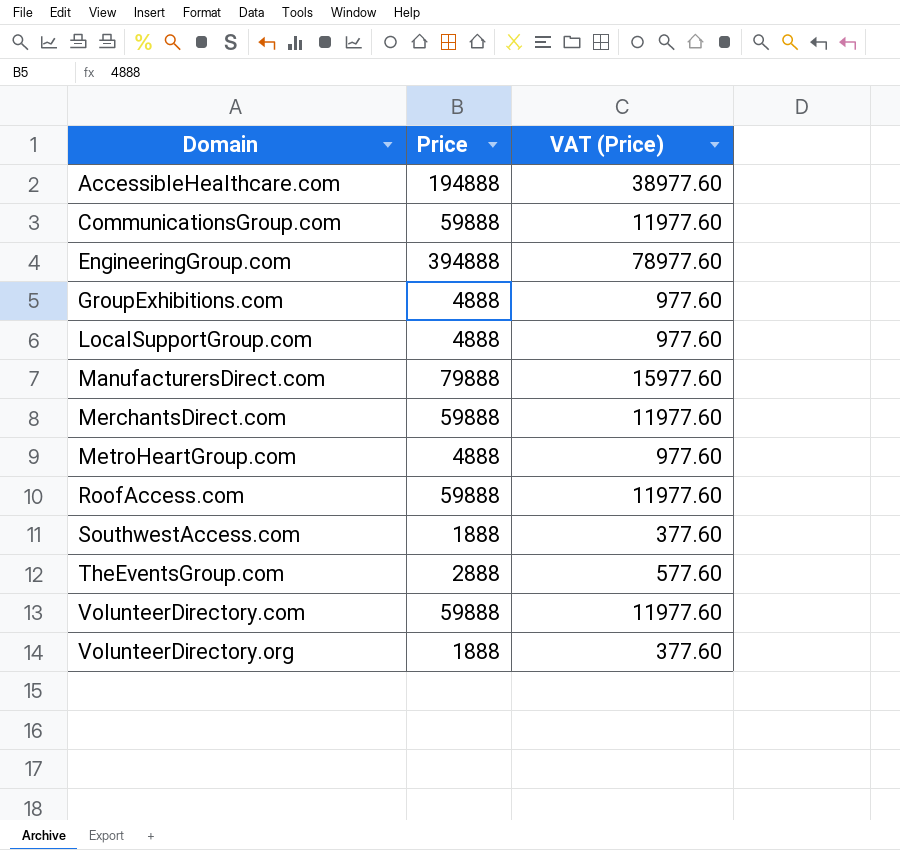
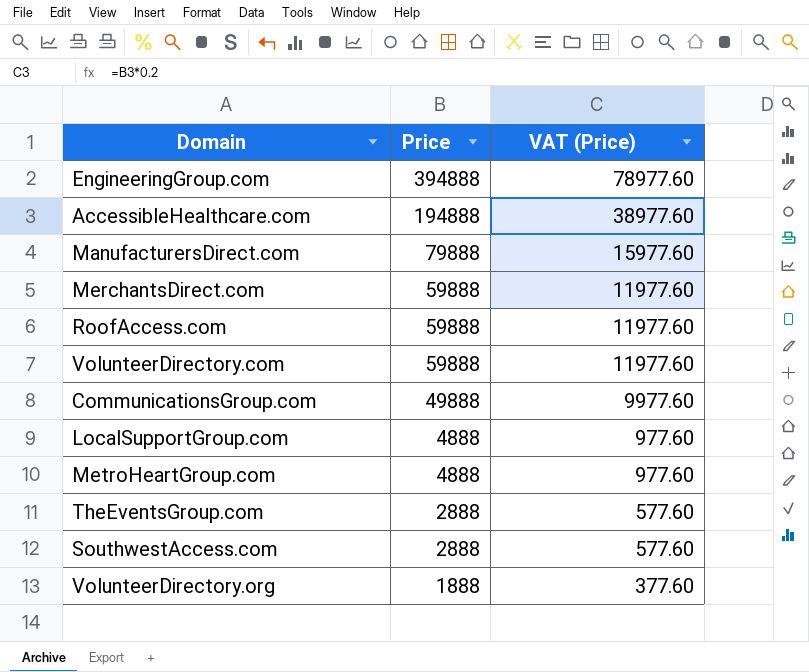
row order: Domain ascending -> Price descending
row GroupExhibitions.com: 4888 | 977.60 -> none
CommunicationsGroup.com | Price: 59888 -> 49888
CommunicationsGroup.com | VAT (Price): 11977.60 -> 9977.60
SouthwestAccess.com | Price: 1888 -> 2888
SouthwestAccess.com | VAT (Price): 377.60 -> 577.60

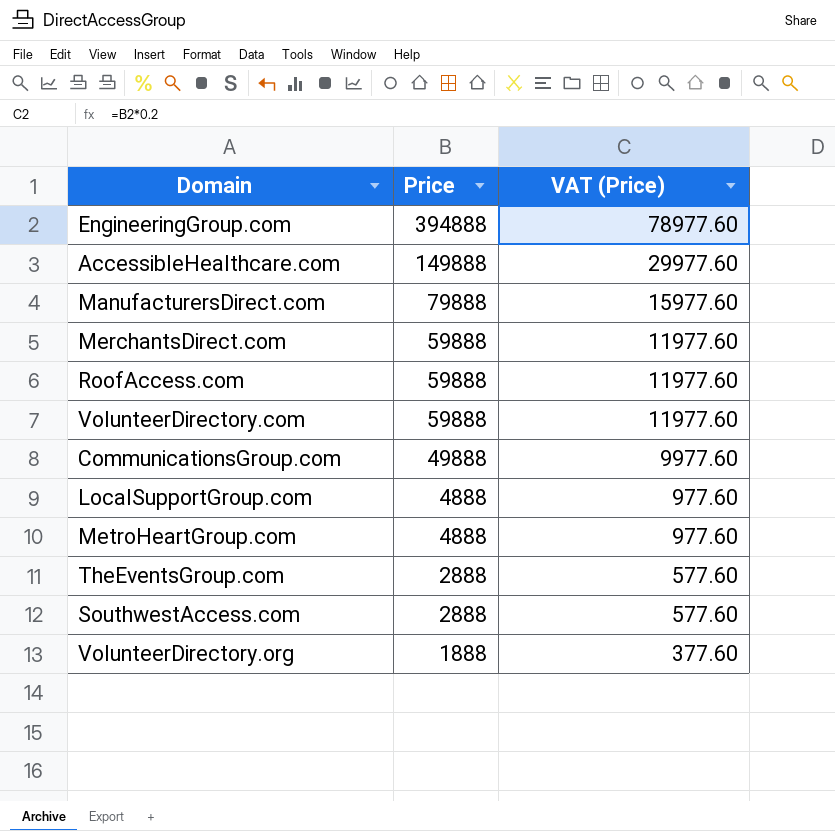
AccessibleHealthcare.com | Price: 194888 -> 149888
AccessibleHealthcare.com | VAT (Price): 38977.60 -> 29977.60

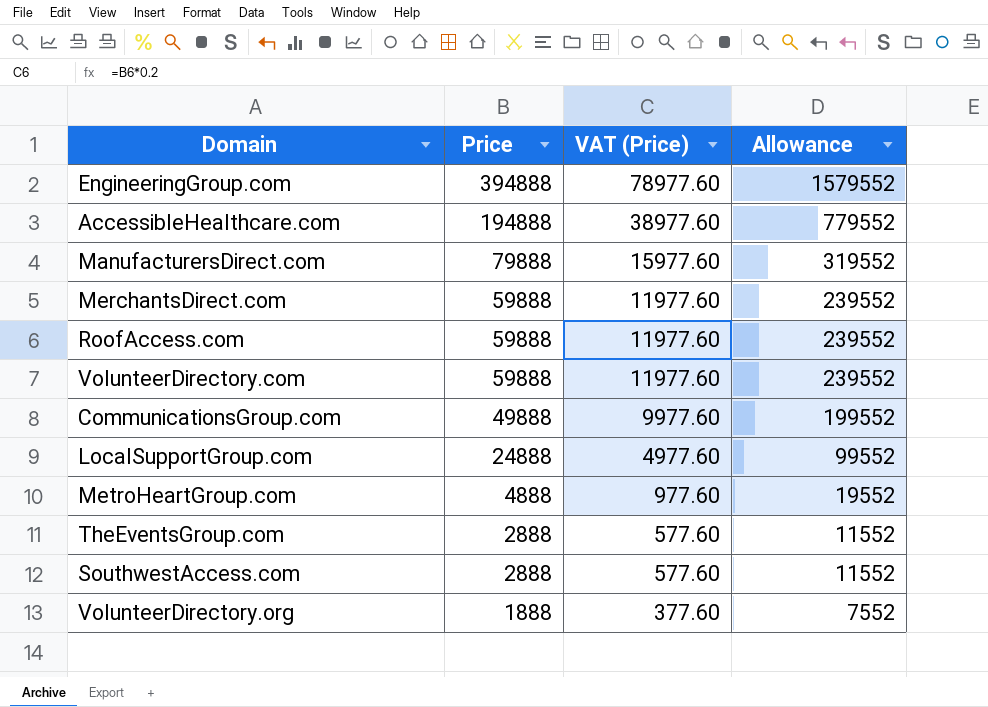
column Allowance | formula: none -> [Price] * 4
AccessibleHealthcare.com | Price: 149888 -> 194888
AccessibleHealthcare.com | VAT (Price): 29977.60 -> 38977.60
LocalSupportGroup.com | Price: 4888 -> 24888
LocalSupportGroup.com | VAT (Price): 977.60 -> 4977.60

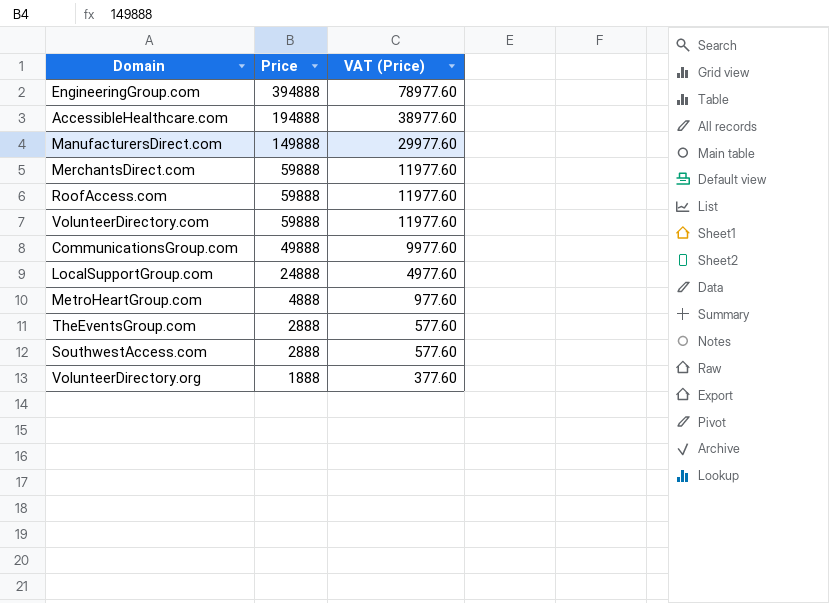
column Allowance | formula: [Price] * 4 -> none
ManufacturersDirect.com | Price: 79888 -> 149888
ManufacturersDirect.com | VAT (Price): 15977.60 -> 29977.60

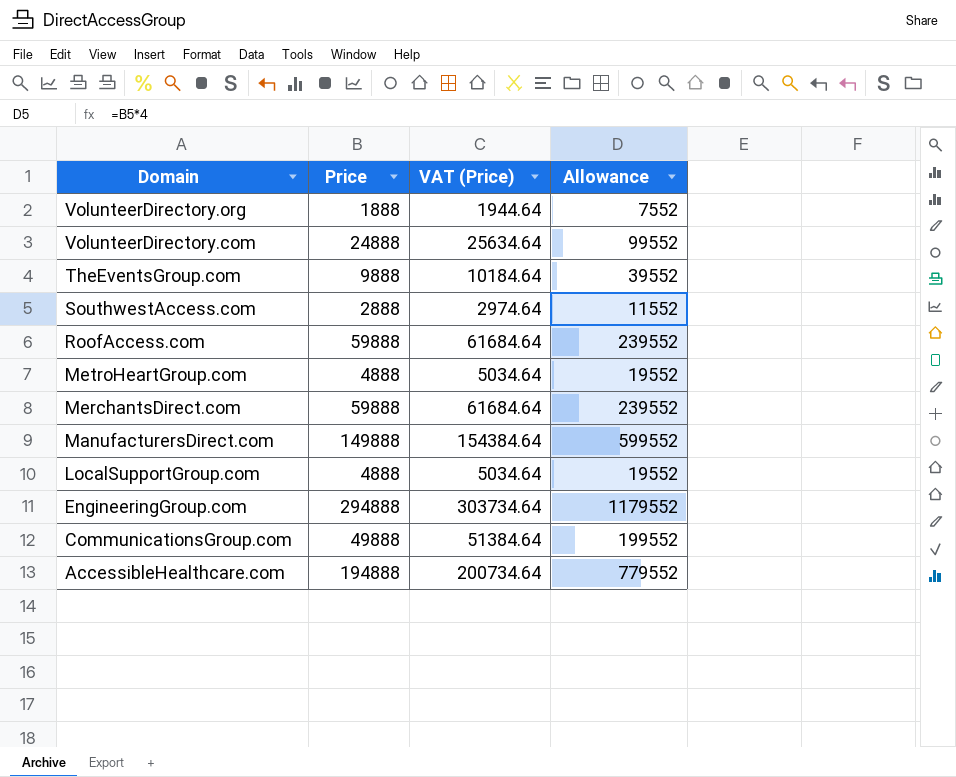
row order: Price descending -> Domain descending
column VAT (Price) | formula: [Price] * 0.2 -> [Price] * 1.03
column Allowance | formula: none -> [Price] * 4
VolunteerDirectory.com | Price: 59888 -> 24888
TheEventsGroup.com | Price: 2888 -> 9888
LocalSupportGroup.com | Price: 24888 -> 4888
EngineeringGroup.com | Price: 394888 -> 294888

